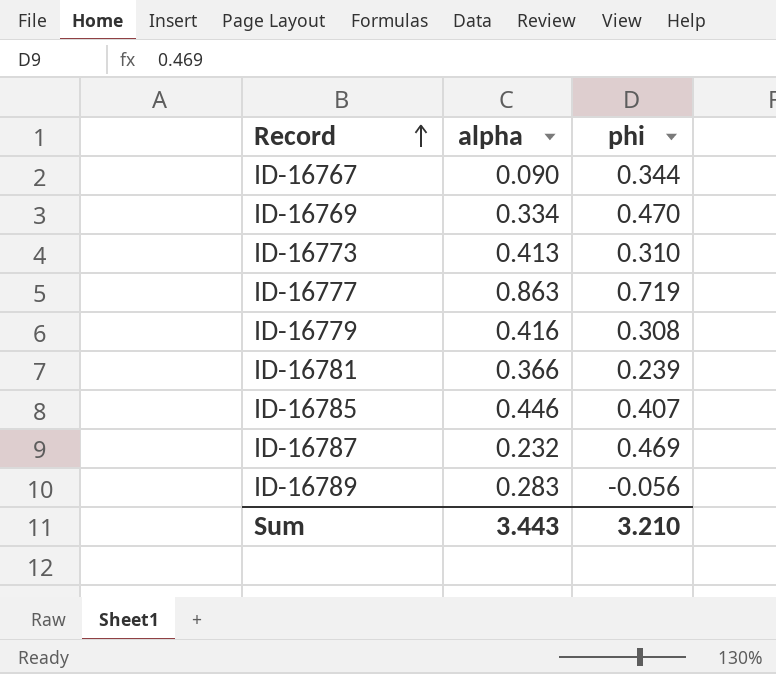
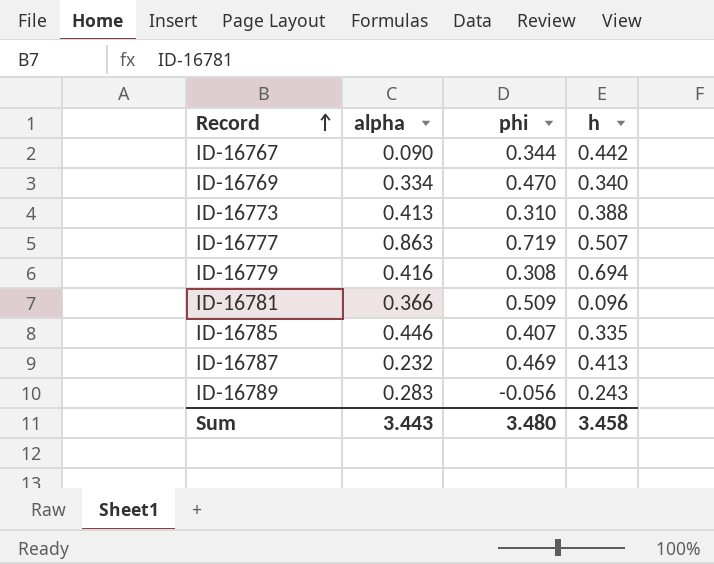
column h | position: none -> 4
ID-16781 | phi: 0.239 -> 0.509
Sum | phi: 3.210 -> 3.480

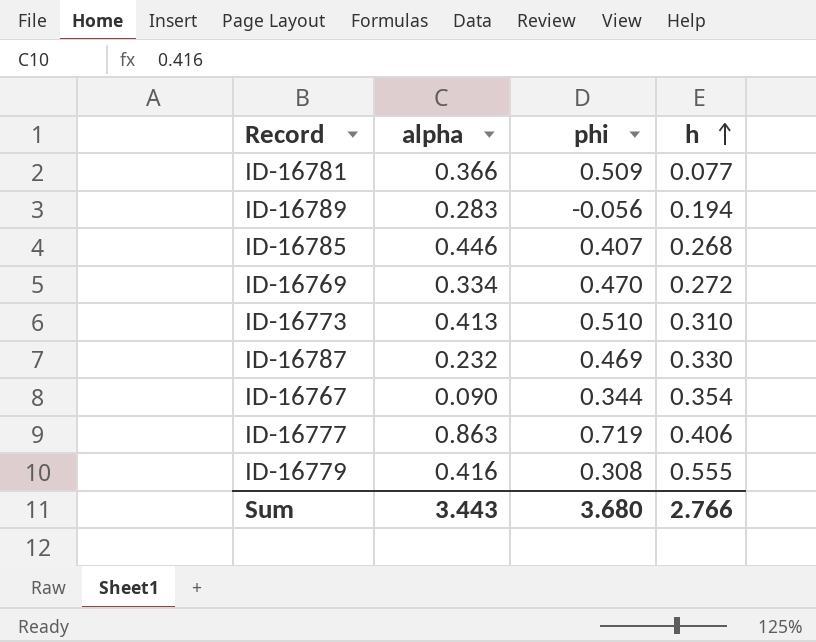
row order: Record ascending -> h ascending
ID-16781 | h: 0.096 -> 0.077
ID-16789 | h: 0.243 -> 0.194
ID-16785 | h: 0.335 -> 0.268
ID-16769 | h: 0.340 -> 0.272
ID-16773 | phi: 0.310 -> 0.510
ID-16773 | h: 0.388 -> 0.310
ID-16787 | h: 0.413 -> 0.330
ID-16767 | h: 0.442 -> 0.354
ID-16777 | h: 0.507 -> 0.406
ID-16779 | h: 0.694 -> 0.555
Sum | phi: 3.480 -> 3.680
Sum | h: 3.458 -> 2.766

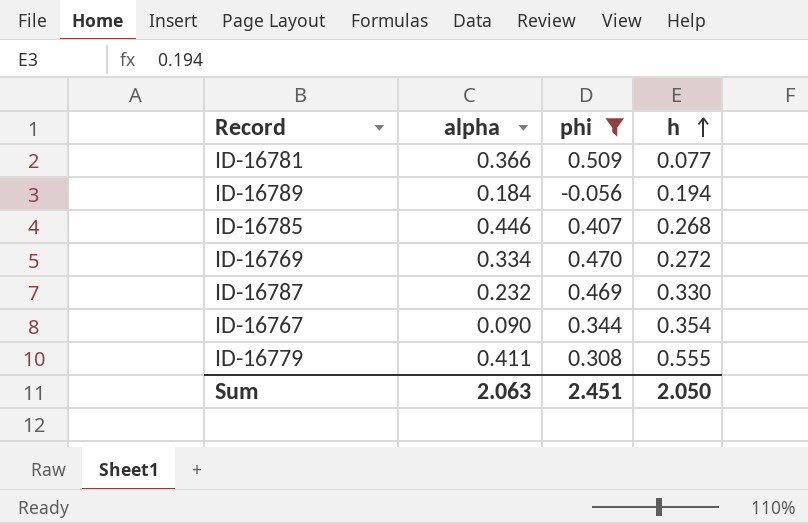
filter: none -> phi <= 0.509
ID-16789 | alpha: 0.283 -> 0.184
ID-16779 | alpha: 0.416 -> 0.411
Sum | alpha: 3.443 -> 2.063
Sum | phi: 3.680 -> 2.451
Sum | h: 2.766 -> 2.050

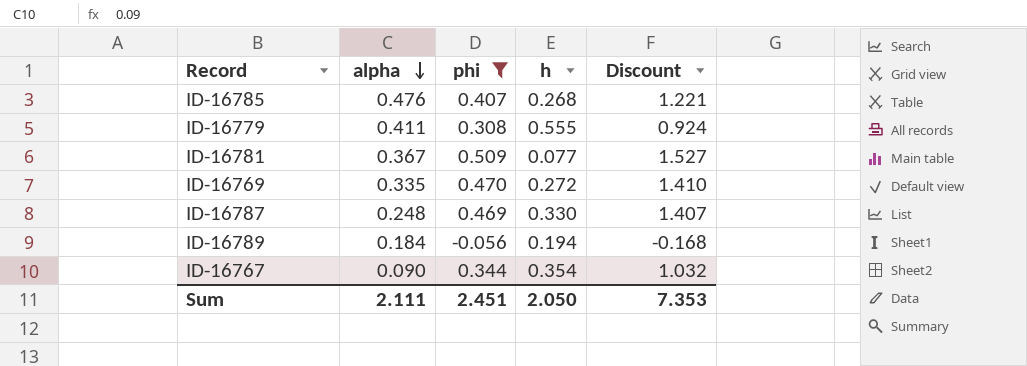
row order: h ascending -> alpha descending
column Discount | formula: none -> [phi] * 3
ID-16785 | alpha: 0.446 -> 0.476
ID-16781 | alpha: 0.366 -> 0.367
ID-16769 | alpha: 0.334 -> 0.335
ID-16787 | alpha: 0.232 -> 0.248
Sum | alpha: 2.063 -> 2.111

